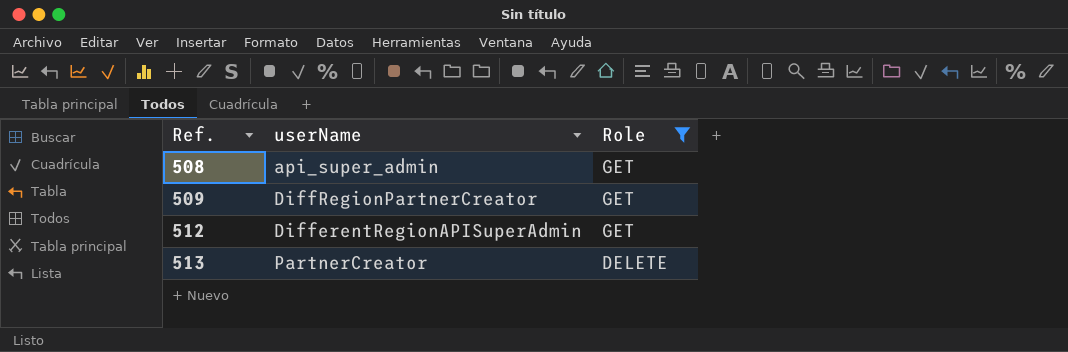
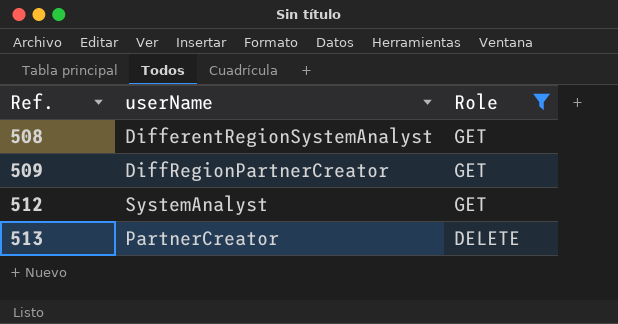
508 | userName: api_super_admin -> DifferentRegionSystemAnalyst
512 | userName: DifferentRegionAPISuperAdmin -> SystemAnalyst

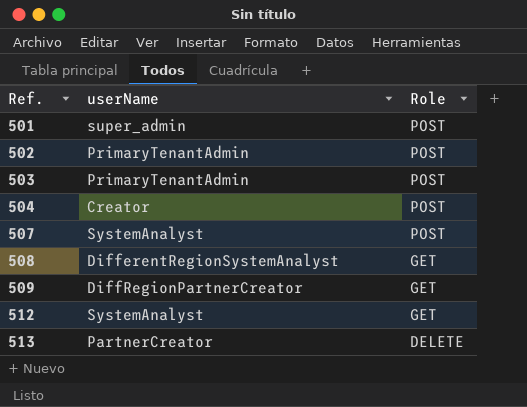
filter: Role != POST -> none

